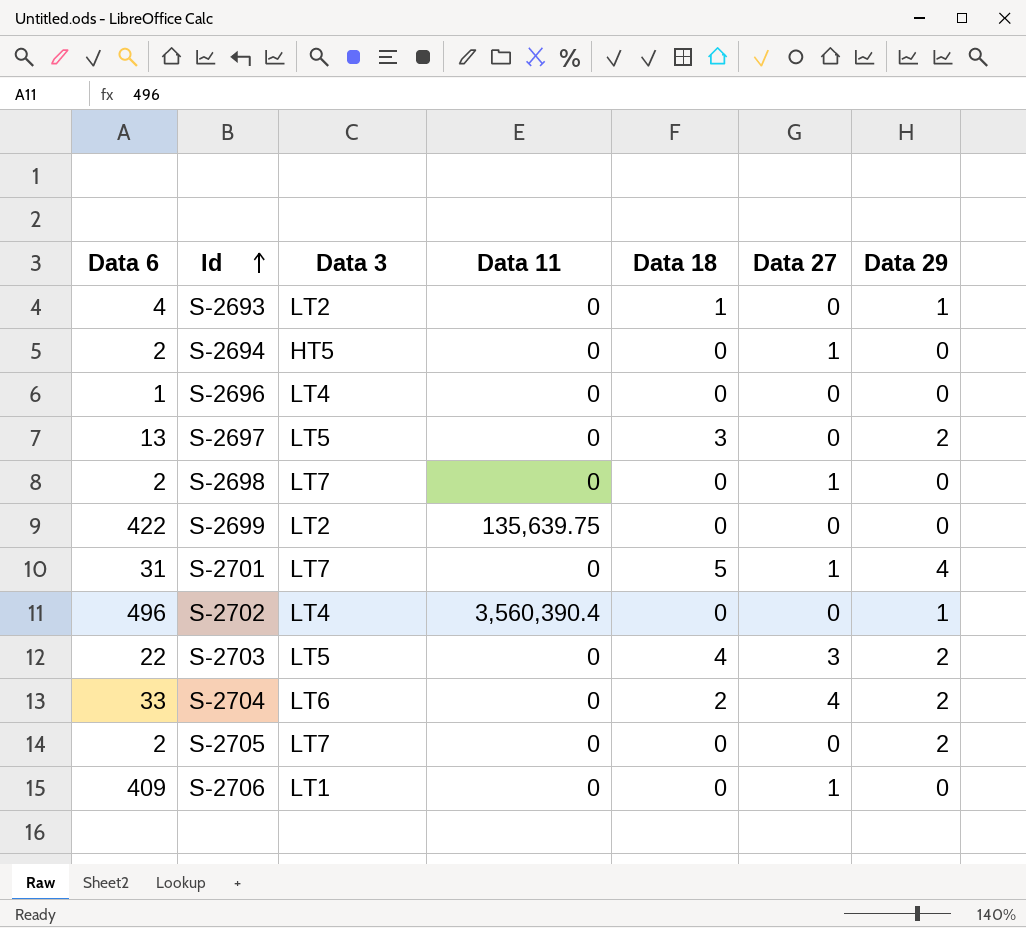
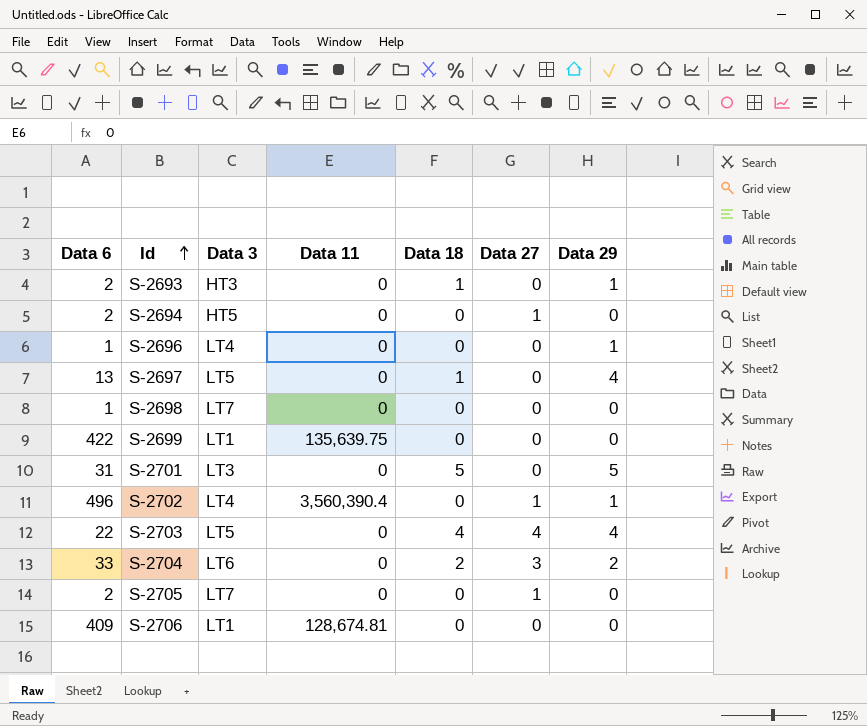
S-2693 | Data 6: 4 -> 2
S-2693 | Data 3: LT2 -> HT3
S-2696 | Data 29: 0 -> 1
S-2697 | Data 18: 3 -> 1
S-2697 | Data 29: 2 -> 4
S-2698 | Data 6: 2 -> 1
S-2698 | Data 27: 1 -> 0
S-2699 | Data 3: LT2 -> LT1
S-2701 | Data 3: LT7 -> LT3
S-2701 | Data 27: 1 -> 0
S-2701 | Data 29: 4 -> 5
S-2702 | Data 27: 0 -> 1
S-2703 | Data 27: 3 -> 4
S-2703 | Data 29: 2 -> 4
S-2704 | Data 27: 4 -> 3
S-2705 | Data 27: 0 -> 1
S-2705 | Data 29: 2 -> 0
S-2706 | Data 11: 0 -> 128,674.81
S-2706 | Data 27: 1 -> 0

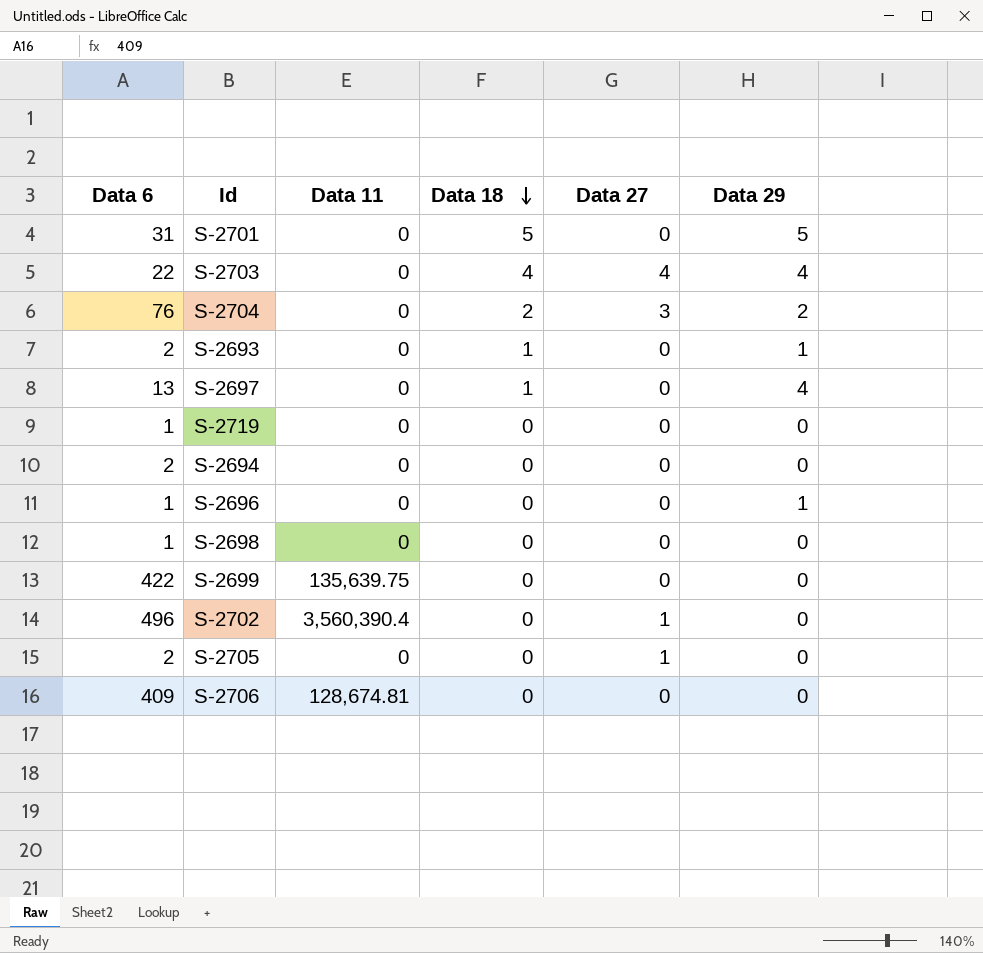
row order: Id ascending -> Data 18 descending
column Data 3 | position: 3 -> none
S-2704 | Data 6: 33 -> 76
row S-2719: none -> 1 | 0 | 0 | 0 | 0
S-2694 | Data 27: 1 -> 0
S-2702 | Data 29: 1 -> 0

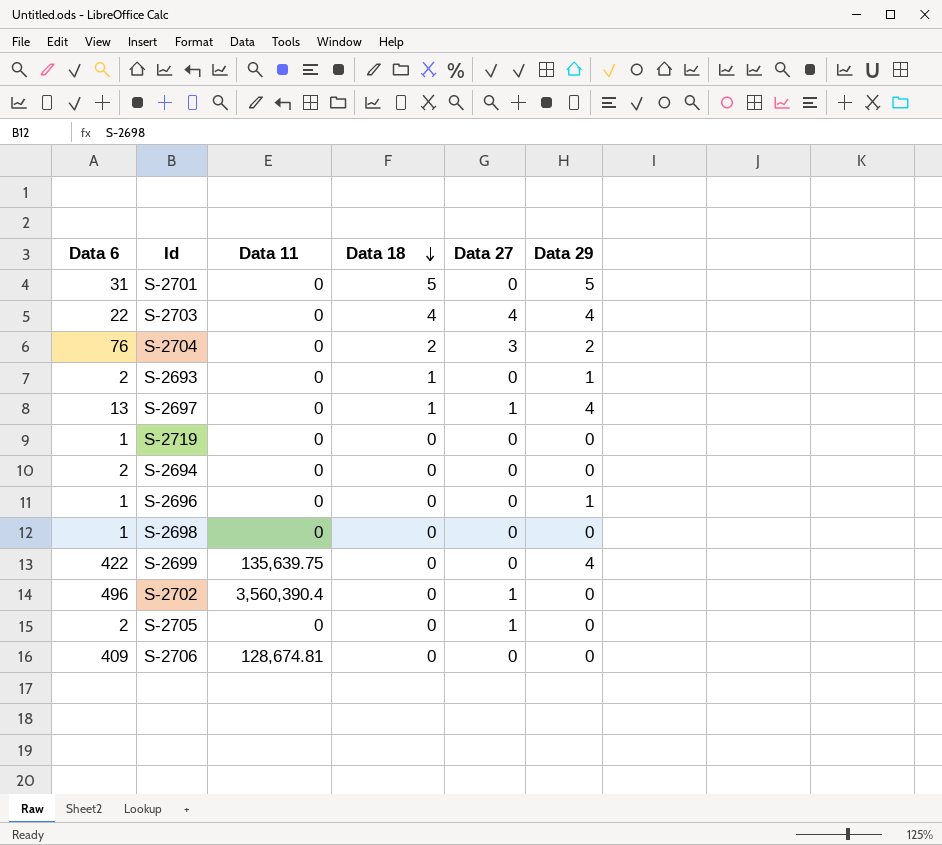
S-2697 | Data 27: 0 -> 1
S-2699 | Data 29: 0 -> 4

